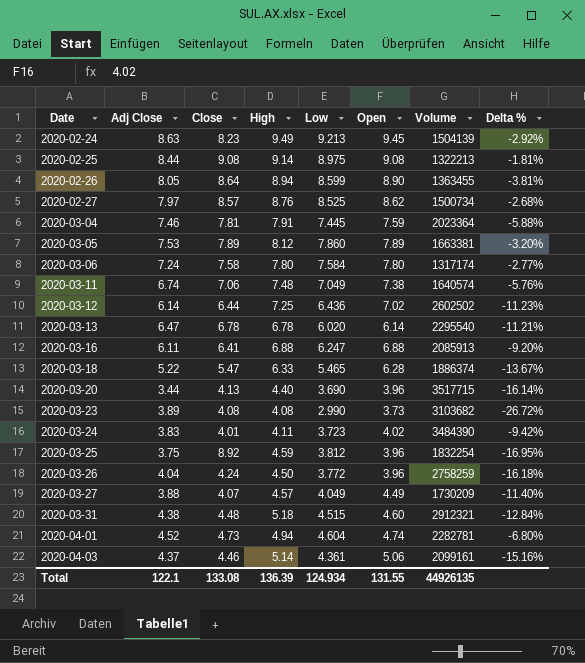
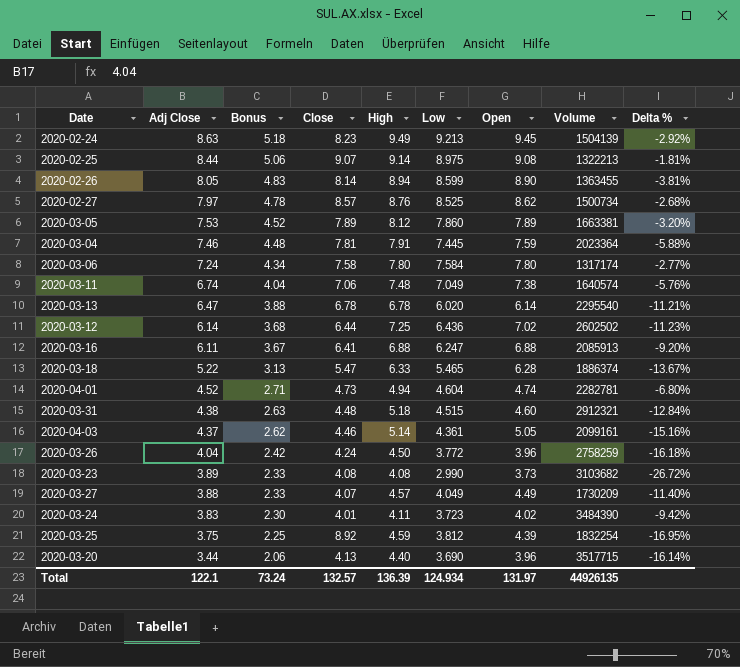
row order: Date ascending -> Adj Close descending
column Bonus | formula: none -> [Adj Close] * 0.6
2020-02-25 | Close: 9.08 -> 9.07
2020-02-26 | Close: 8.64 -> 8.14
2020-04-03 | Open: 5.06 -> 5.05
2020-03-25 | Open: 3.96 -> 4.39
Total | Close: 133.08 -> 132.57
Total | Open: 131.55 -> 131.97

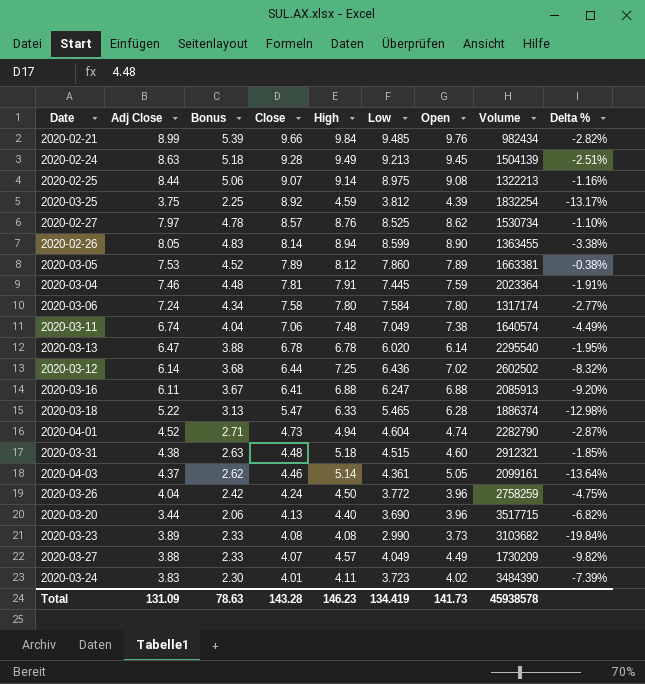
row order: Adj Close descending -> Close descending
column Delta % | formula: ([Low] - [High]) / [High] -> ([Low] - [Open]) / [Open]
row 2020-02-21: none -> 8.99 | 5.39 | 9.66 | 9.84 | 9.485 | 9.76 | 982434 | -2.82%
2020-02-24 | Close: 8.23 -> 9.28
2020-02-27 | Volume: 1500734 -> 1530734
2020-04-01 | Volume: 2282781 -> 2282790
Total | Adj Close: 122.1 -> 131.09
Total | Bonus: 73.24 -> 78.63
Total | Close: 132.57 -> 143.28
Total | High: 136.39 -> 146.23
Total | Low: 124.934 -> 134.419
Total | Open: 131.97 -> 141.73
Total | Volume: 44926135 -> 45938578

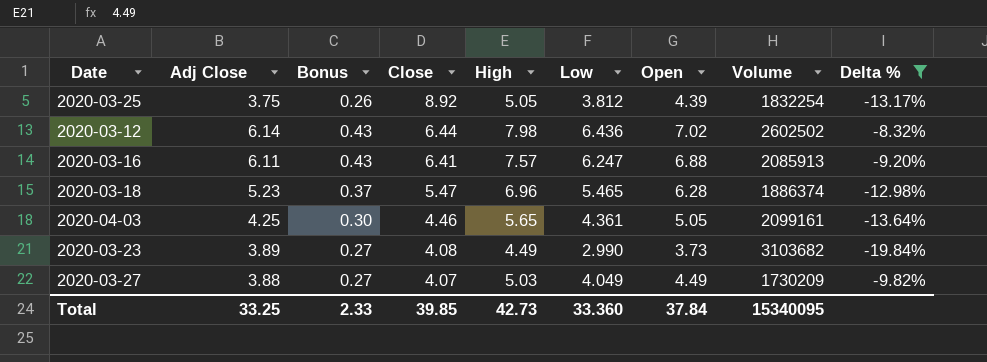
filter: none -> Delta % <= -8.32%
column Bonus | formula: [Adj Close] * 0.6 -> [Adj Close] * 0.07
2020-03-25 | High: 4.59 -> 5.05
2020-03-12 | High: 7.25 -> 7.98
2020-03-16 | High: 6.88 -> 7.57
2020-03-18 | Adj Close: 5.22 -> 5.23
2020-03-18 | High: 6.33 -> 6.96
2020-04-03 | Adj Close: 4.37 -> 4.25
2020-04-03 | High: 5.14 -> 5.65
2020-03-23 | High: 4.08 -> 4.49
2020-03-27 | High: 4.57 -> 5.03
Total | Adj Close: 131.09 -> 33.25
Total | Bonus: 78.63 -> 2.33
Total | Close: 143.28 -> 39.85
Total | High: 146.23 -> 42.73
Total | Low: 134.419 -> 33.360
Total | Open: 141.73 -> 37.84
Total | Volume: 45938578 -> 15340095

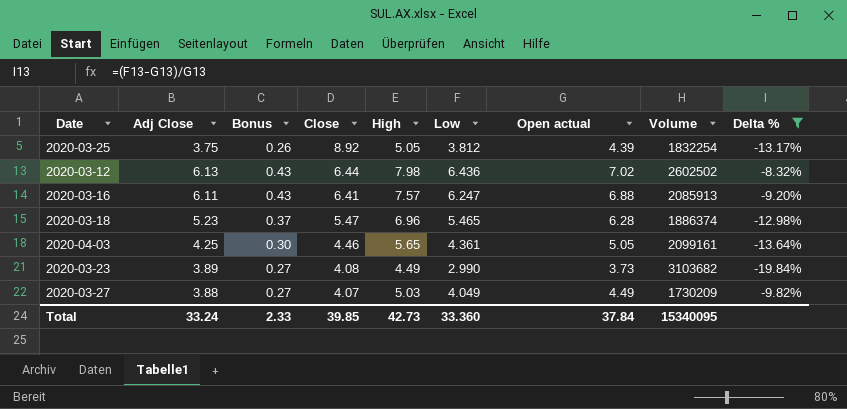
column name: Open -> Open actual
2020-03-12 | Adj Close: 6.14 -> 6.13
Total | Adj Close: 33.25 -> 33.24

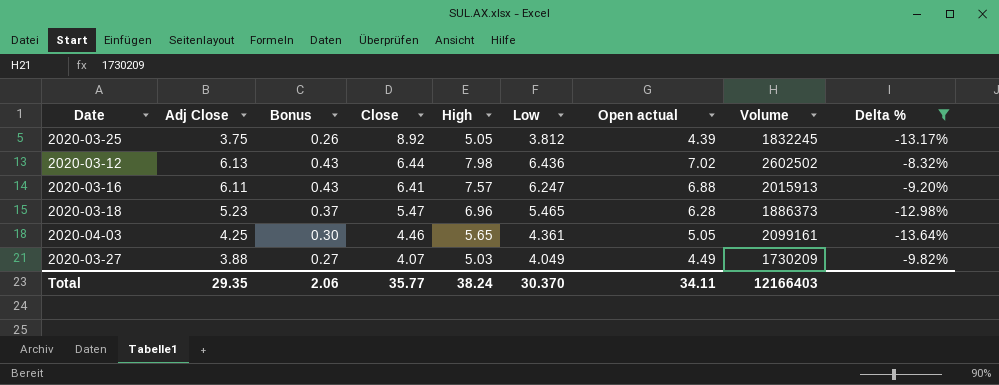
row 2020-03-23: 3.89 | 0.27 | 4.08 | 4.49 | 2.990 | 3.73 | 3103682 | -19.84% -> none
2020-03-25 | Volume: 1832254 -> 1832245
2020-03-16 | Volume: 2085913 -> 2015913
2020-03-18 | Volume: 1886374 -> 1886373
Total | Adj Close: 33.24 -> 29.35
Total | Bonus: 2.33 -> 2.06
Total | Close: 39.85 -> 35.77
Total | High: 42.73 -> 38.24
Total | Low: 33.360 -> 30.370
Total | Open actual: 37.84 -> 34.11
Total | Volume: 15340095 -> 12166403

